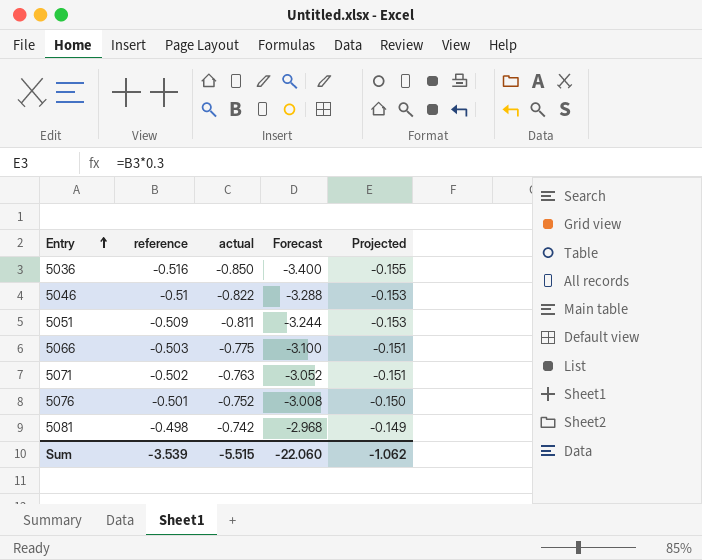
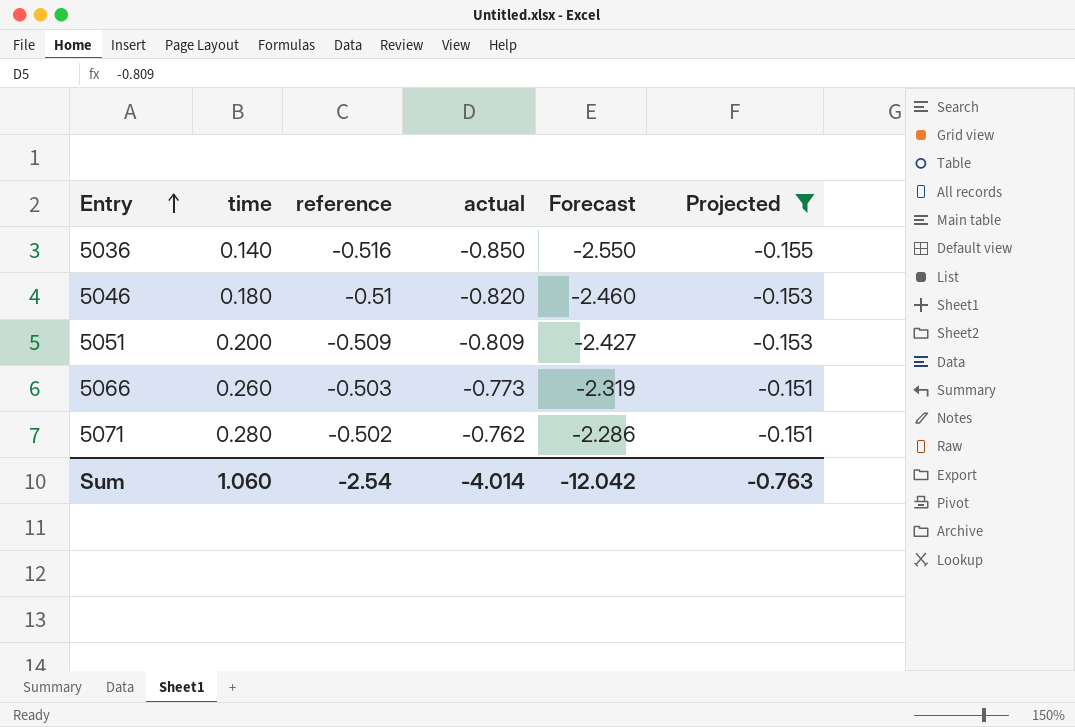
filter: none -> Projected <= -0.151
column time | position: none -> 2
column Forecast | formula: [actual] * 4 -> [actual] * 3
5046 | actual: -0.822 -> -0.820
5051 | actual: -0.811 -> -0.809
5066 | actual: -0.775 -> -0.773
5071 | actual: -0.763 -> -0.762
Sum | reference: -3.539 -> -2.54
Sum | actual: -5.515 -> -4.014
Sum | Forecast: -22.060 -> -12.042
Sum | Projected: -1.062 -> -0.763

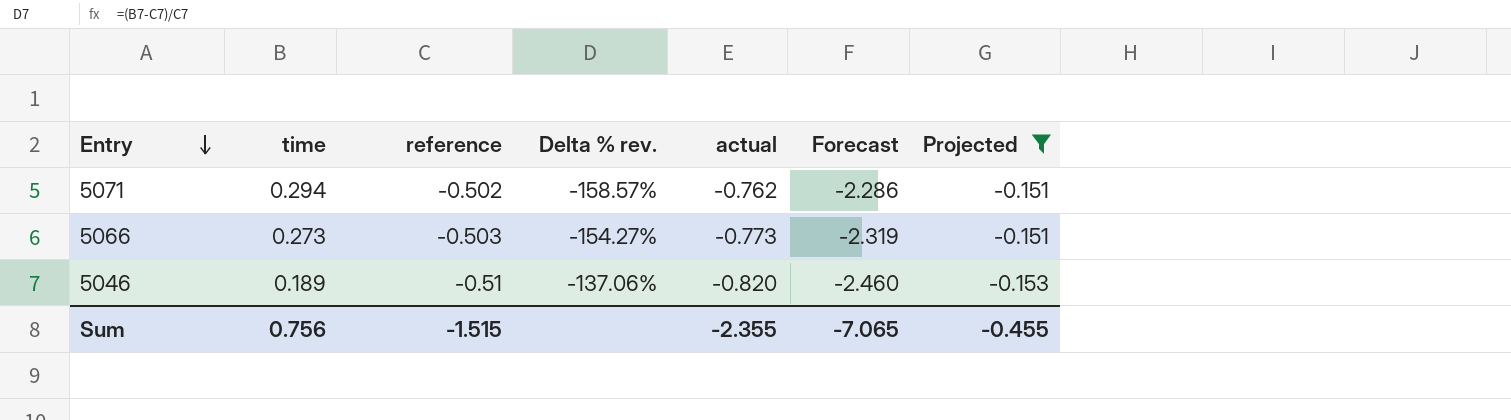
row order: Entry ascending -> Entry descending
column Delta % rev. | formula: none -> ([time] - [reference]) / [reference]
row 5036: 0.140 | -0.516 | -0.850 | -2.550 | -0.155 -> none
row 5051: 0.200 | -0.509 | -0.809 | -2.427 | -0.153 -> none
5071 | time: 0.280 -> 0.294
5066 | time: 0.260 -> 0.273
5046 | time: 0.180 -> 0.189
Sum | time: 1.060 -> 0.756
Sum | reference: -2.54 -> -1.515
Sum | actual: -4.014 -> -2.355
Sum | Forecast: -12.042 -> -7.065
Sum | Projected: -0.763 -> -0.455

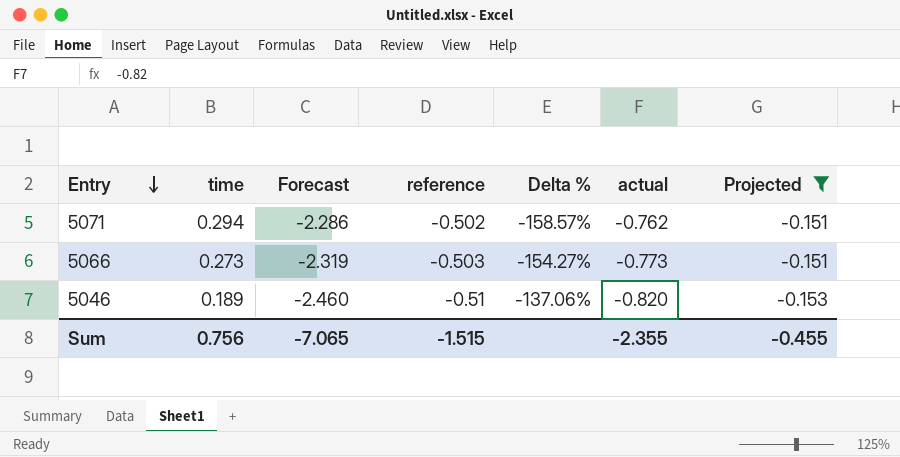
column Forecast | position: 6 -> 3
column name: Delta % rev. -> Delta %

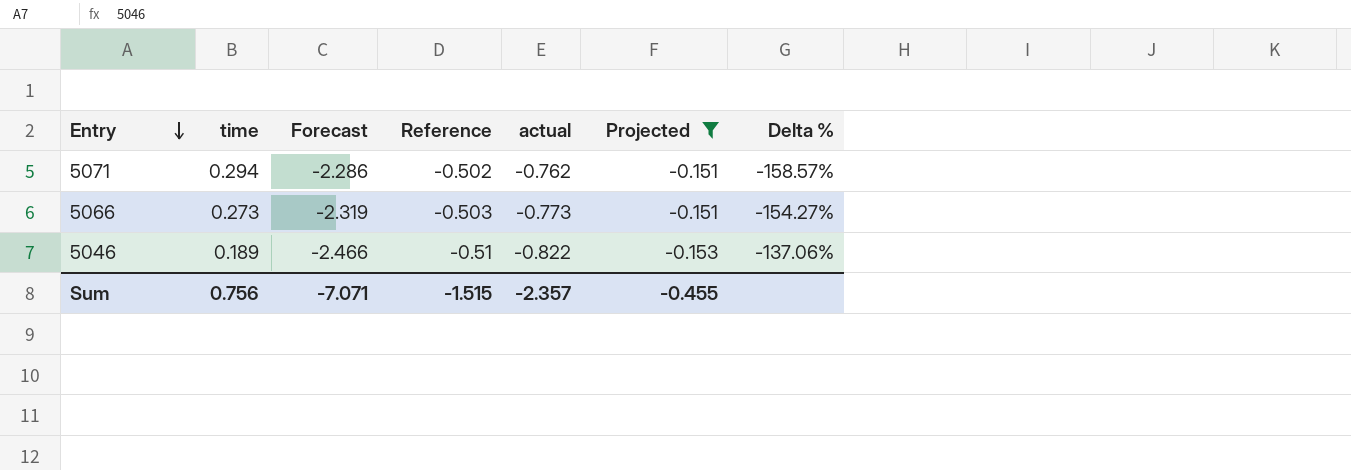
column name: reference -> Reference
column Delta % | position: 5 -> 7
5046 | Forecast: -2.460 -> -2.466
5046 | actual: -0.820 -> -0.822
Sum | Forecast: -7.065 -> -7.071
Sum | actual: -2.355 -> -2.357

